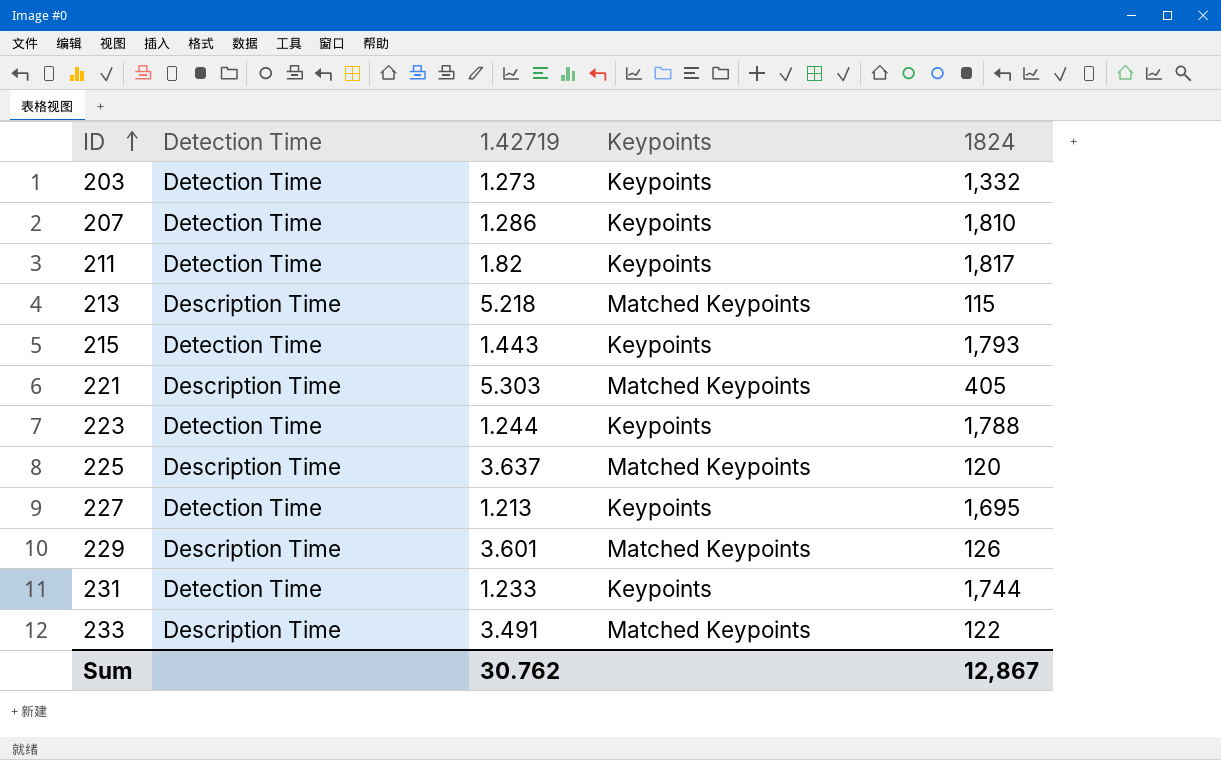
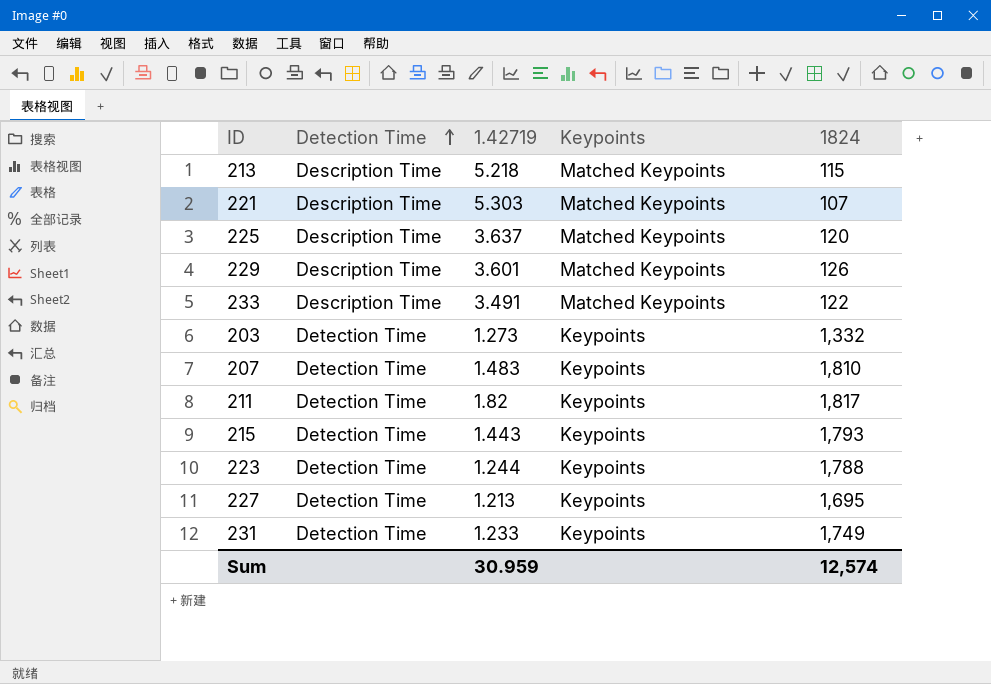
row order: ID ascending -> Detection Time ascending
221 | 1824: 405 -> 107
207 | 1.42719: 1.286 -> 1.483
231 | 1824: 1,744 -> 1,749
Sum | 1.42719: 30.762 -> 30.959
Sum | 1824: 12,867 -> 12,574

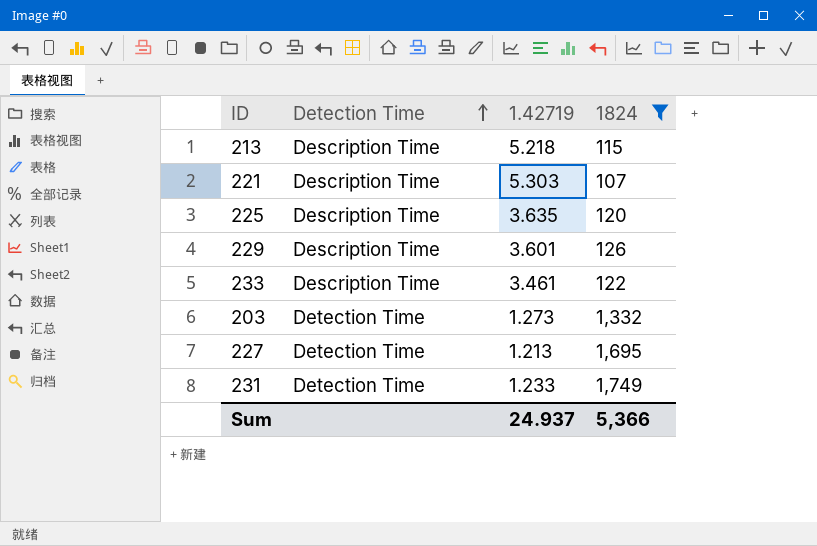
filter: none -> 1824 <= 1,749
column Keypoints | position: 4 -> none
225 | 1.42719: 3.637 -> 3.635
233 | 1.42719: 3.491 -> 3.461
Sum | 1.42719: 30.959 -> 24.937
Sum | 1824: 12,574 -> 5,366

